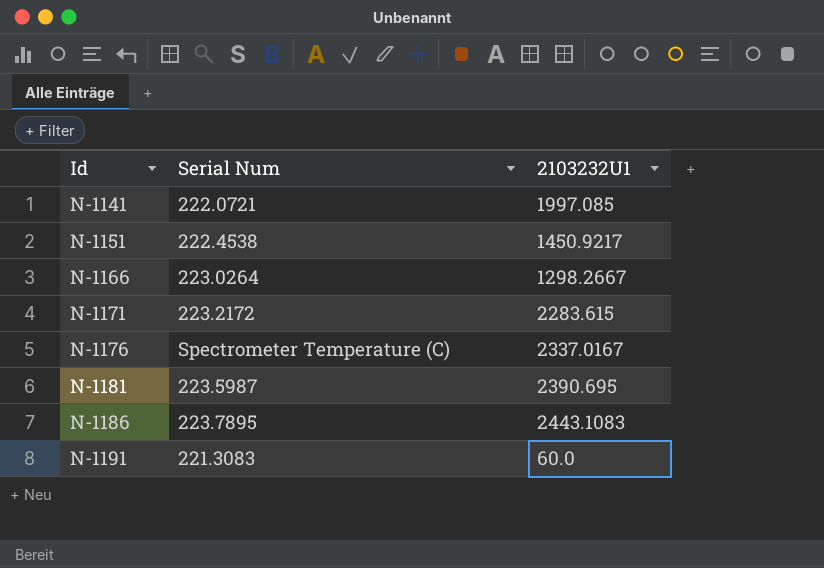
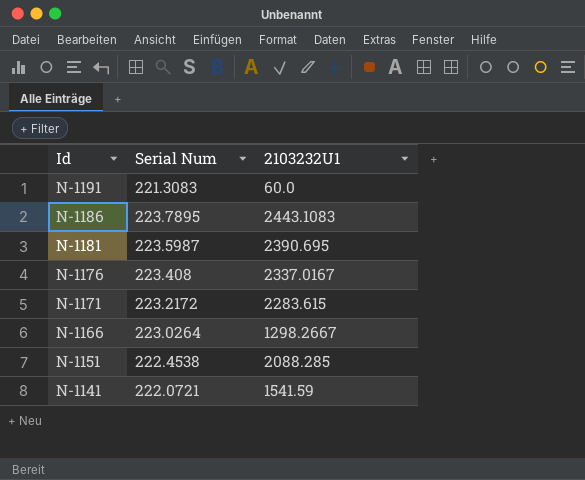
row order: Id ascending -> Id descending
N-1176 | Serial Num: Spectrometer Temperature (C) -> 223.408
N-1151 | 2103232U1: 1450.9217 -> 2088.285
N-1141 | 2103232U1: 1997.085 -> 1541.59

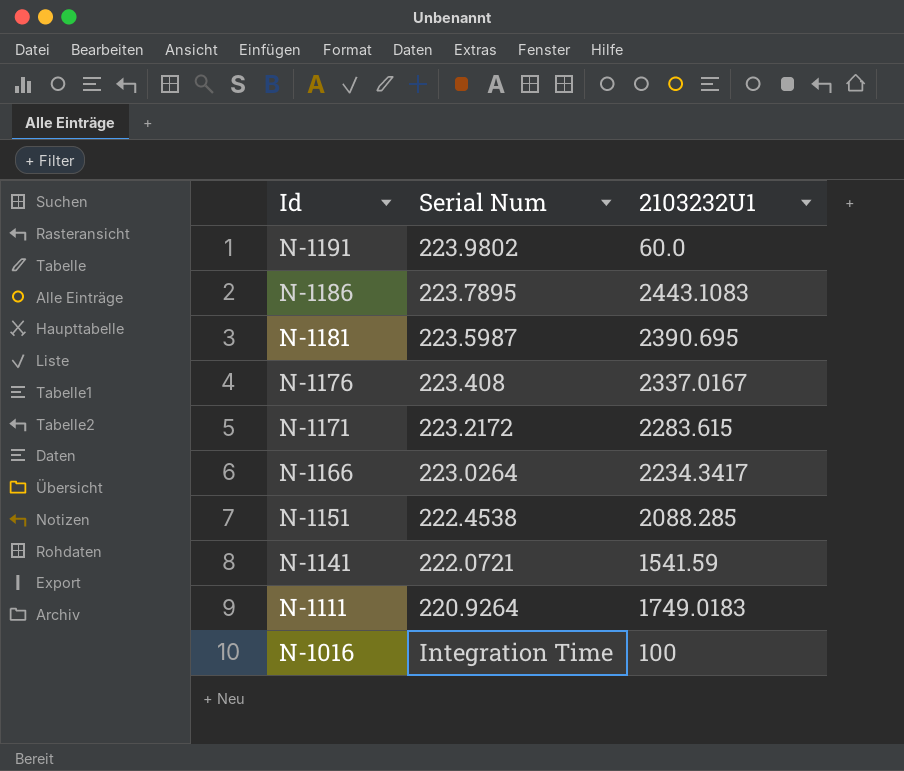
N-1191 | Serial Num: 221.3083 -> 223.9802
N-1166 | 2103232U1: 1298.2667 -> 2234.3417
row N-1111: none -> 220.9264 | 1749.0183
row N-1016: none -> Integration Time | 100

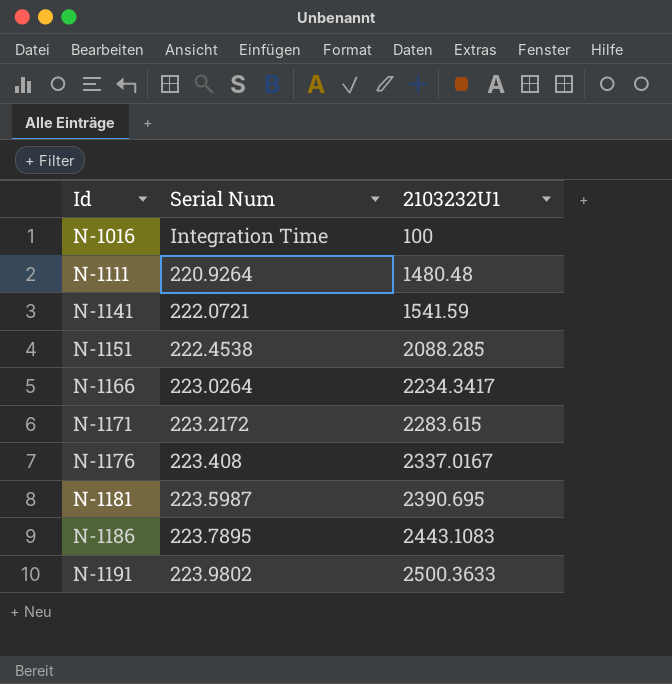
row order: Id descending -> Id ascending
N-1111 | 2103232U1: 1749.0183 -> 1480.48
N-1191 | 2103232U1: 60.0 -> 2500.3633

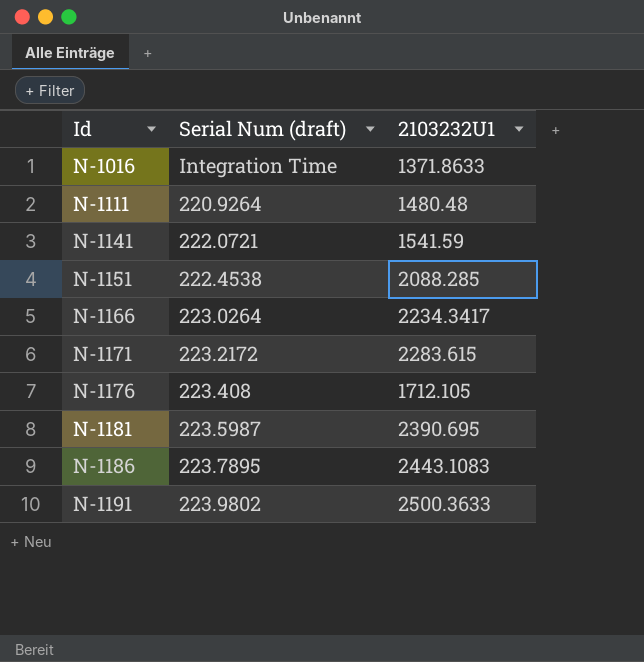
column name: Serial Num -> Serial Num (draft)
N-1016 | 2103232U1: 100 -> 1371.8633
N-1176 | 2103232U1: 2337.0167 -> 1712.105

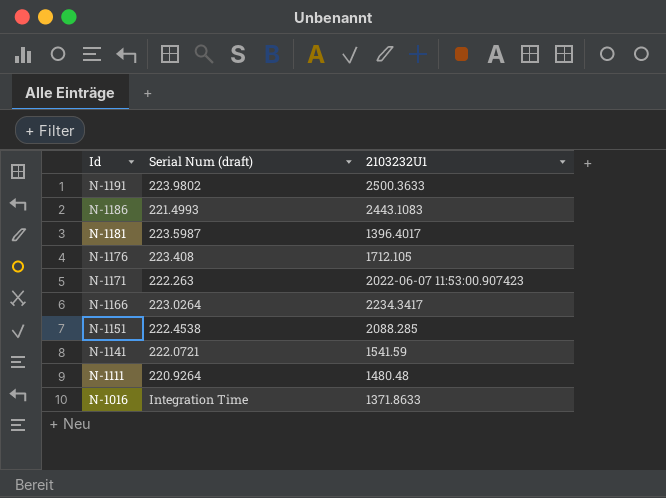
row order: Id ascending -> Id descending
N-1186 | Serial Num (draft): 223.7895 -> 221.4993
N-1181 | 2103232U1: 2390.695 -> 1396.4017
N-1171 | Serial Num (draft): 223.2172 -> 222.263
N-1171 | 2103232U1: 2283.615 -> 2022-06-07 11:53:00.907423

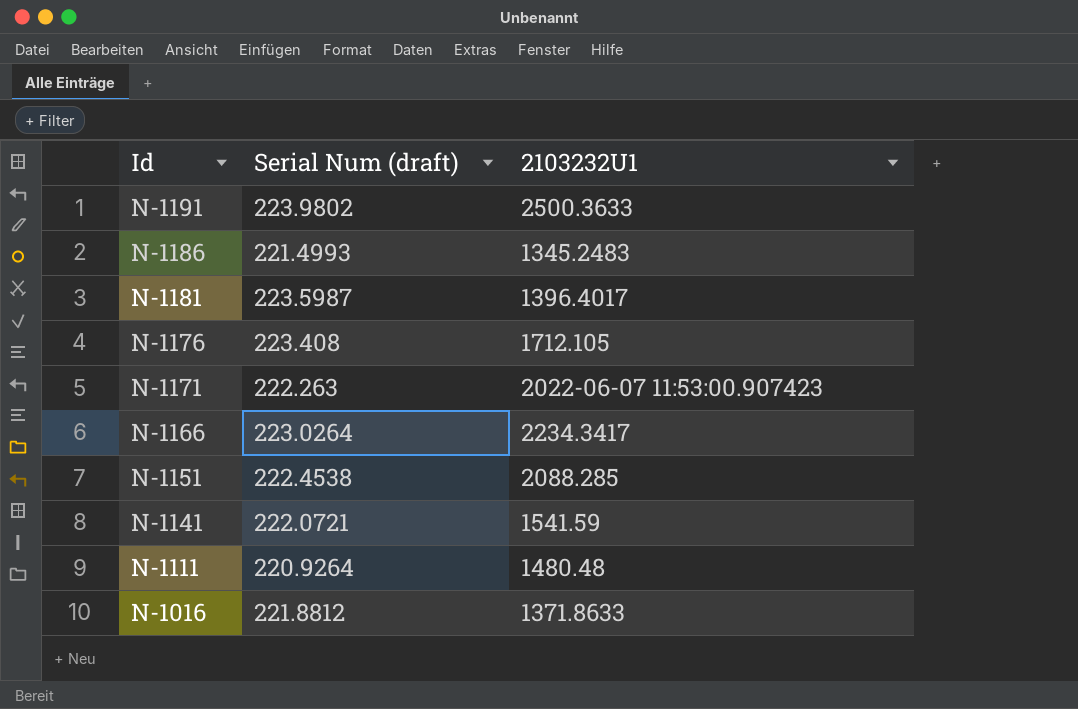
N-1186 | 2103232U1: 2443.1083 -> 1345.2483
N-1016 | Serial Num (draft): Integration Time -> 221.8812

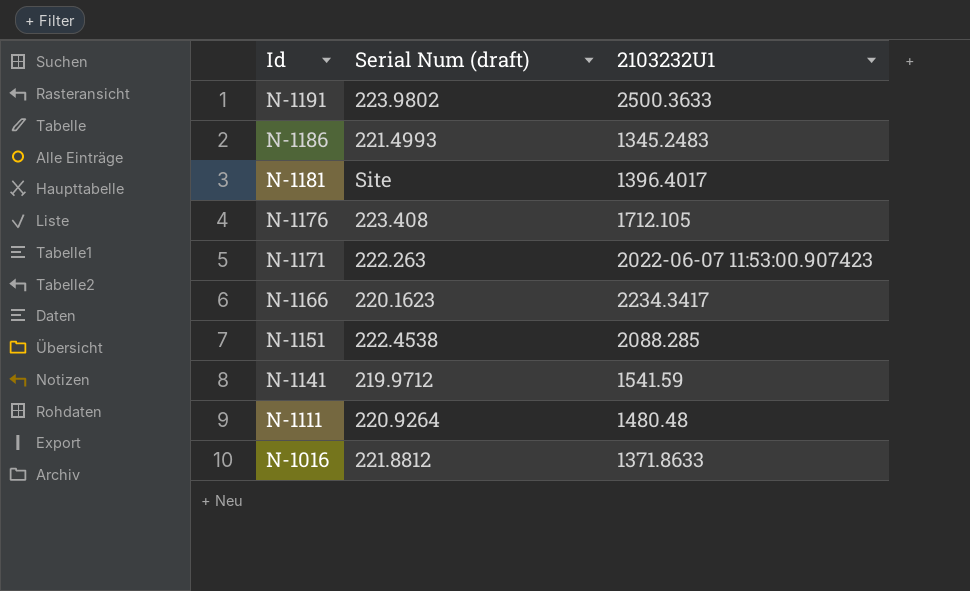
N-1181 | Serial Num (draft): 223.5987 -> Site
N-1166 | Serial Num (draft): 223.0264 -> 220.1623
N-1141 | Serial Num (draft): 222.0721 -> 219.9712

